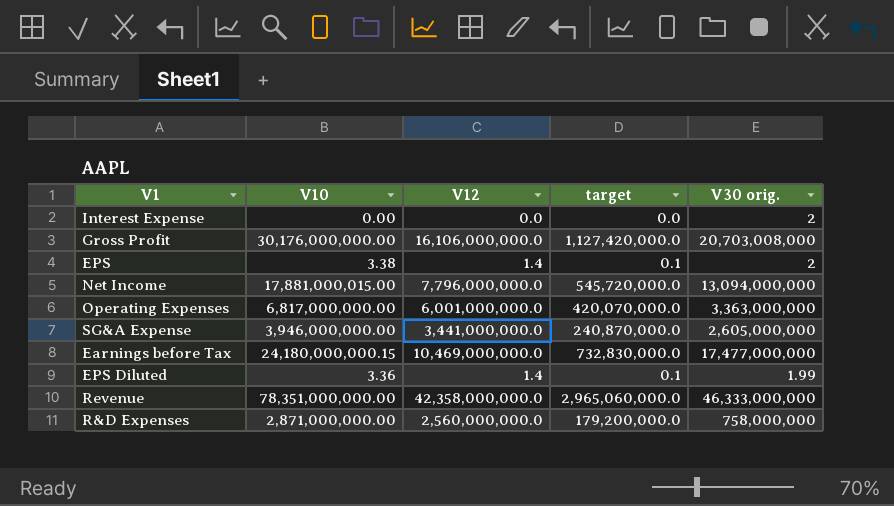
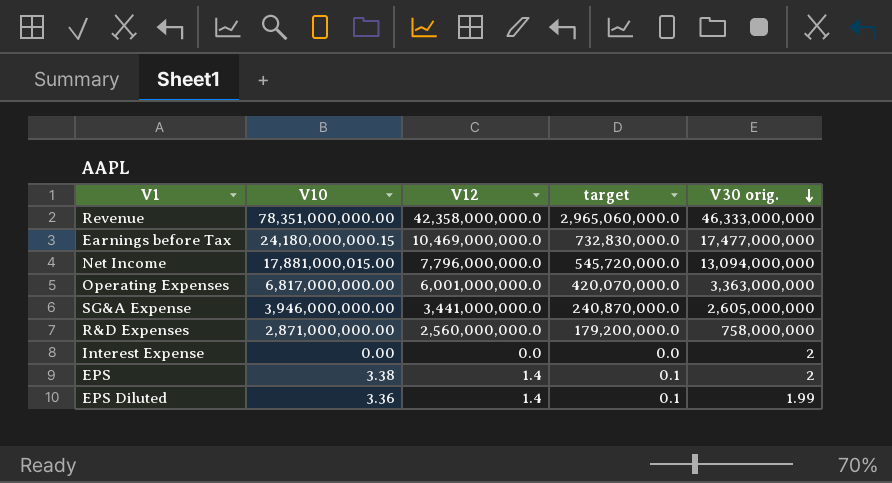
row order: none -> V30 orig. descending
row Gross Profit: 30,176,000,000.00 | 16,106,000,000.0 | 1,127,420,000.0 | 20,703,008,000 -> none

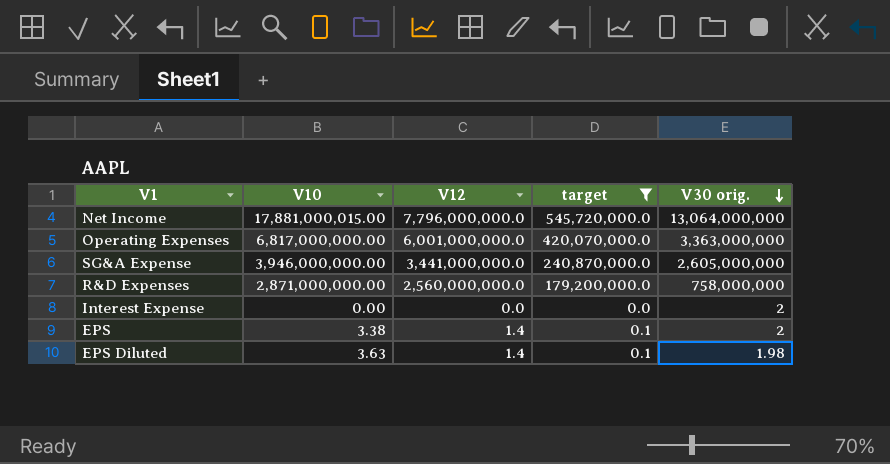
filter: none -> target <= 545,720,000.0
Net Income | V30 orig.: 13,094,000,000 -> 13,064,000,000
EPS Diluted | V10: 3.36 -> 3.63
EPS Diluted | V30 orig.: 1.99 -> 1.98

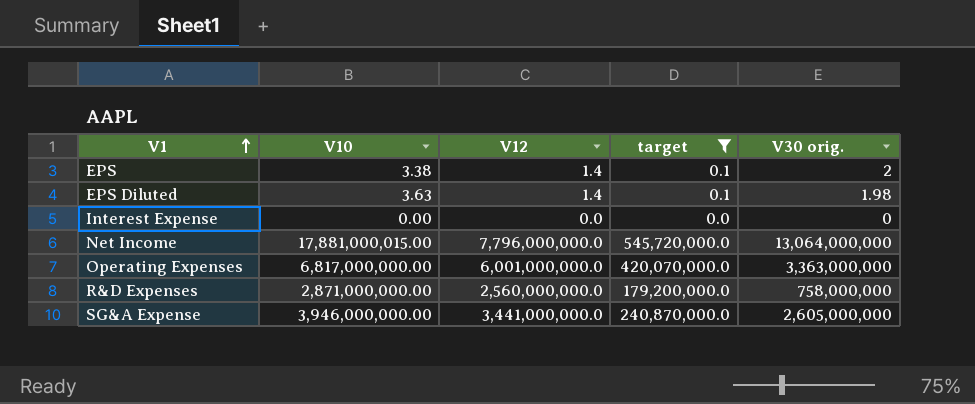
row order: V30 orig. descending -> V1 ascending
Interest Expense | V30 orig.: 2 -> 0

